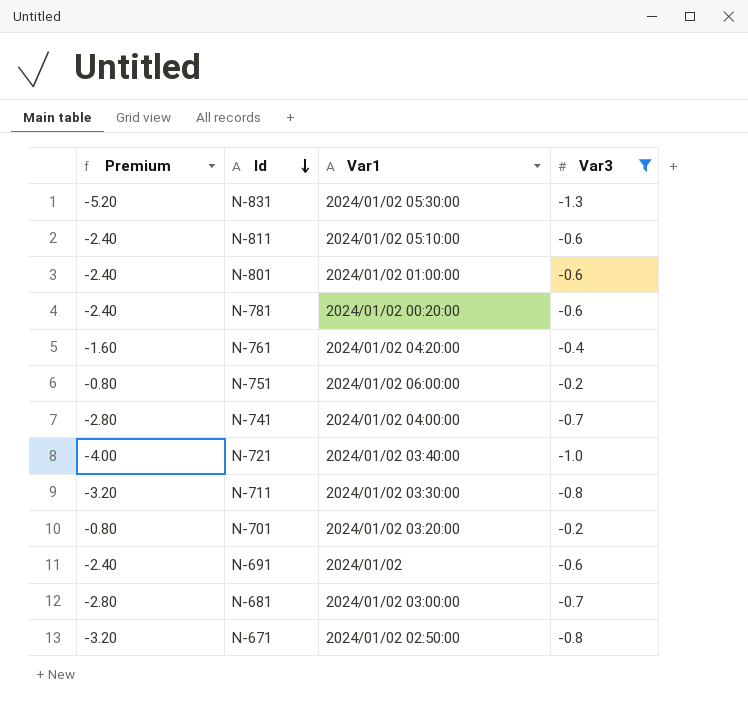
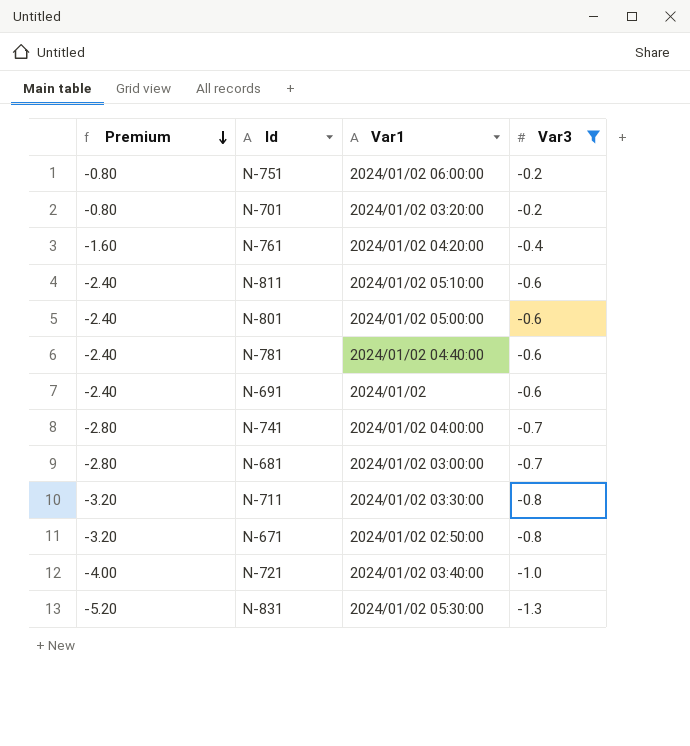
row order: Id descending -> Premium descending
N-801 | Var1: 2024/01/02 01:00:00 -> 2024/01/02 05:00:00
N-781 | Var1: 2024/01/02 00:20:00 -> 2024/01/02 04:40:00

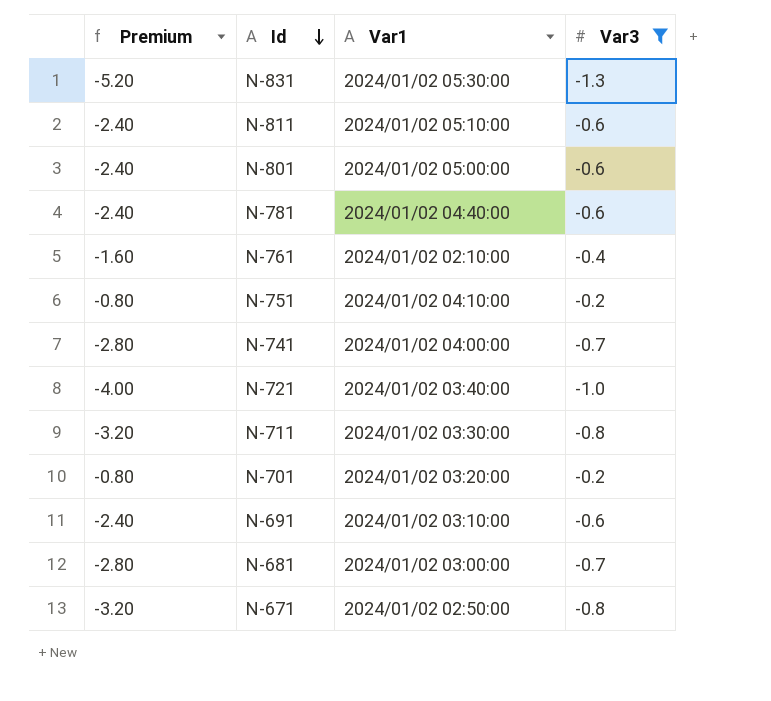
row order: Premium descending -> Id descending
N-761 | Var1: 2024/01/02 04:20:00 -> 2024/01/02 02:10:00
N-751 | Var1: 2024/01/02 06:00:00 -> 2024/01/02 04:10:00
N-691 | Var1: 2024/01/02 -> 2024/01/02 03:10:00

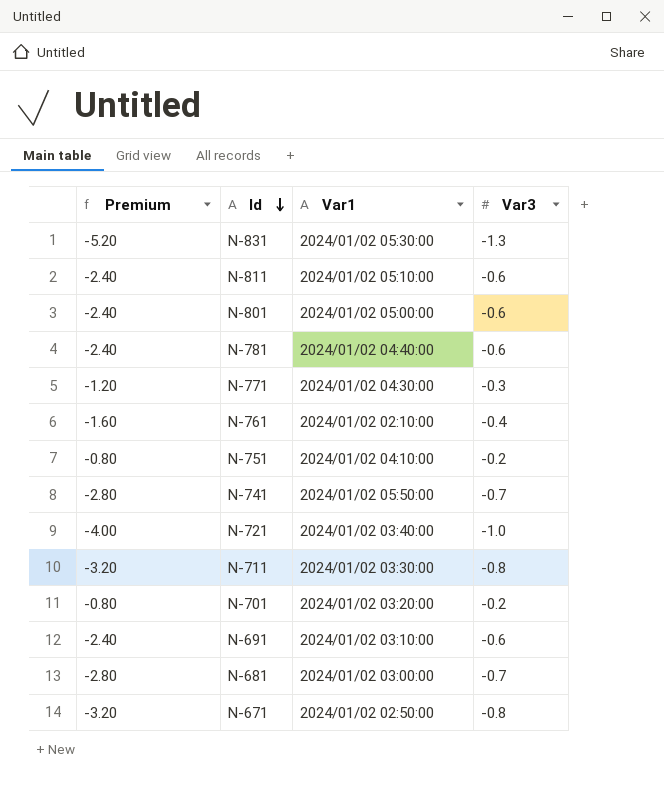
filter: Var3 != -0.3 -> none
N-741 | Var1: 2024/01/02 04:00:00 -> 2024/01/02 05:50:00

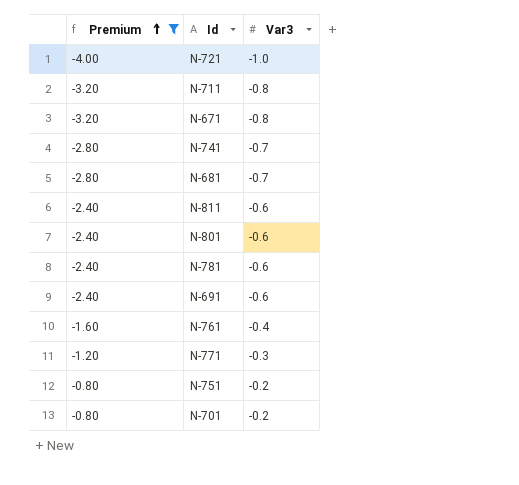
filter: none -> Premium != -5.20
row order: Id descending -> Premium ascending
column Var1 | position: 3 -> none

